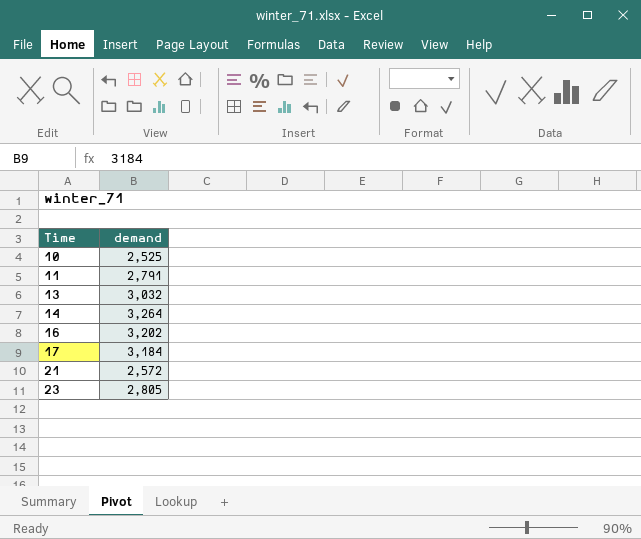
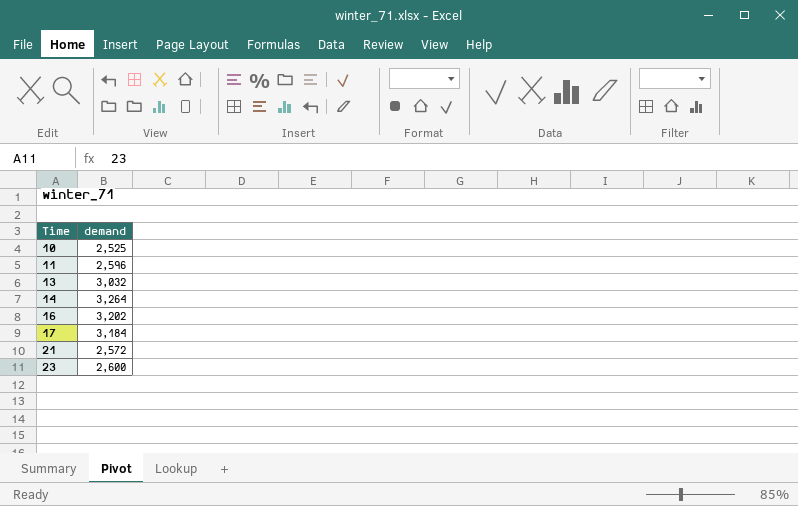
11 | demand: 2,791 -> 2,596
23 | demand: 2,805 -> 2,600

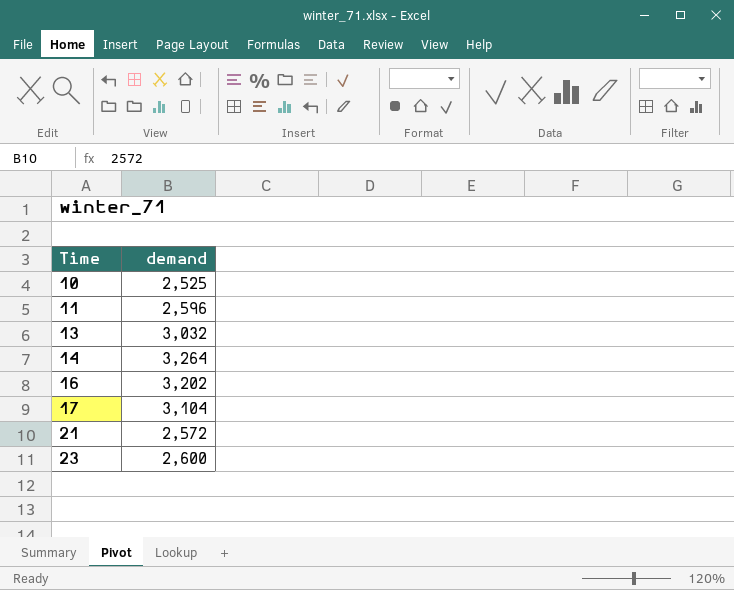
17 | demand: 3,184 -> 3,104

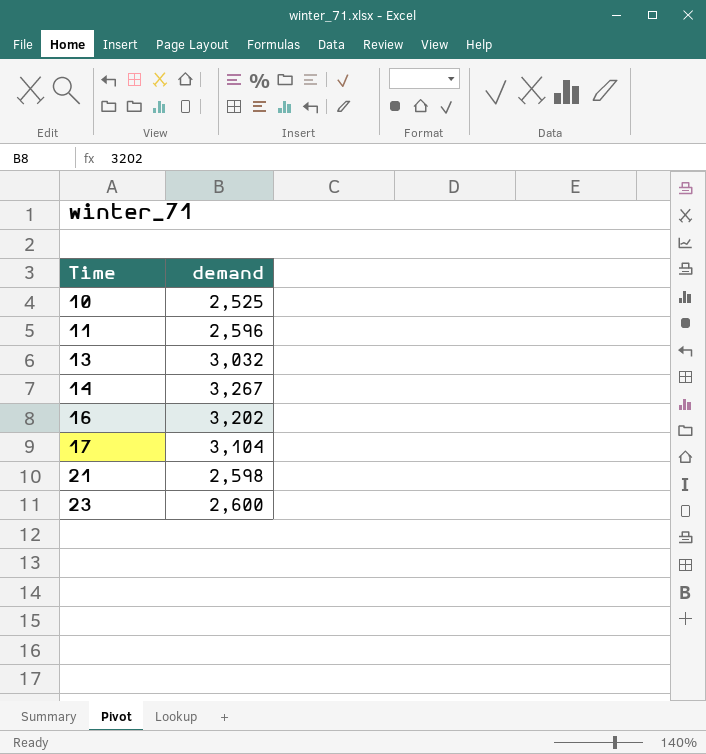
14 | demand: 3,264 -> 3,267
21 | demand: 2,572 -> 2,598

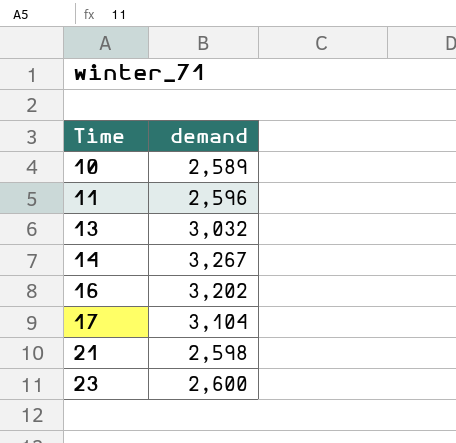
10 | demand: 2,525 -> 2,589

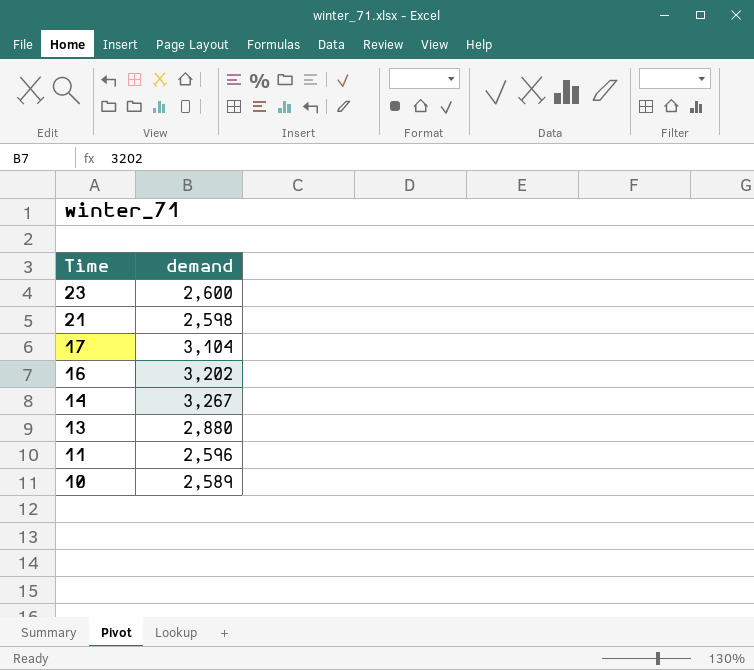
row order: Time ascending -> Time descending
13 | demand: 3,032 -> 2,880

